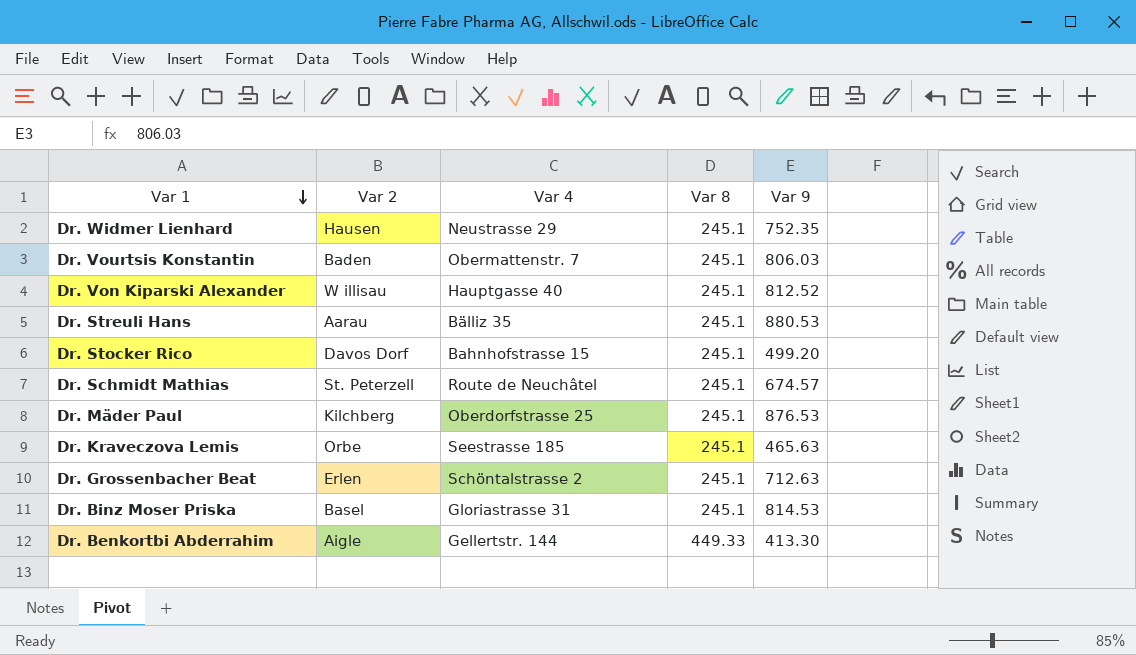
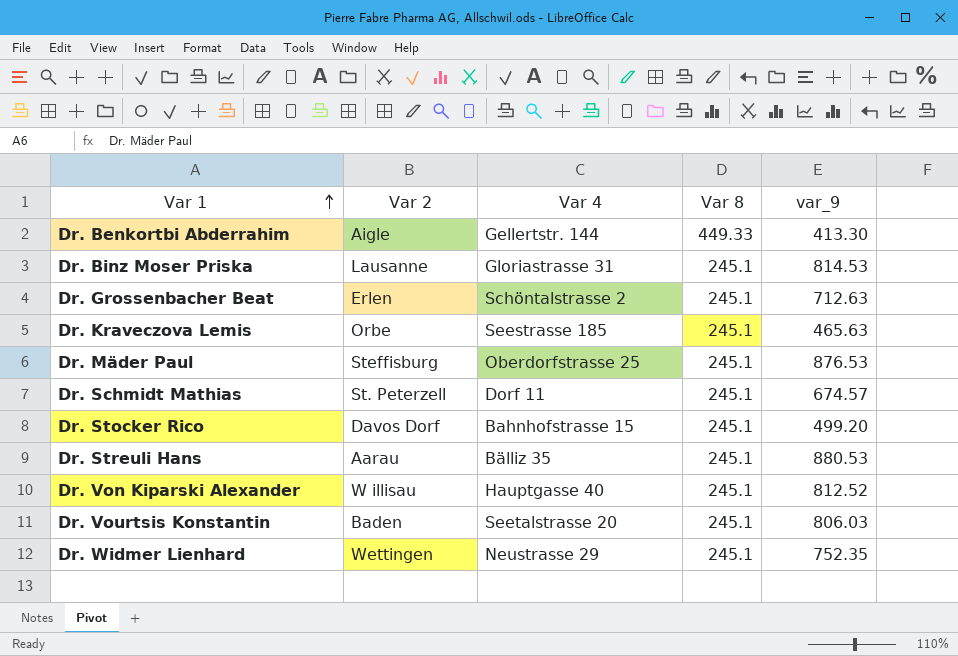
row order: Var 1 descending -> Var 1 ascending
column name: Var 9 -> var_9
Dr. Binz Moser Priska | Var 2: Basel -> Lausanne
Dr. Mäder Paul | Var 2: Kilchberg -> Steffisburg
Dr. Schmidt Mathias | Var 4: Route de Neuchâtel -> Dorf 11
Dr. Vourtsis Konstantin | Var 4: Obermattenstr. 7 -> Seetalstrasse 20
Dr. Widmer Lienhard | Var 2: Hausen -> Wettingen

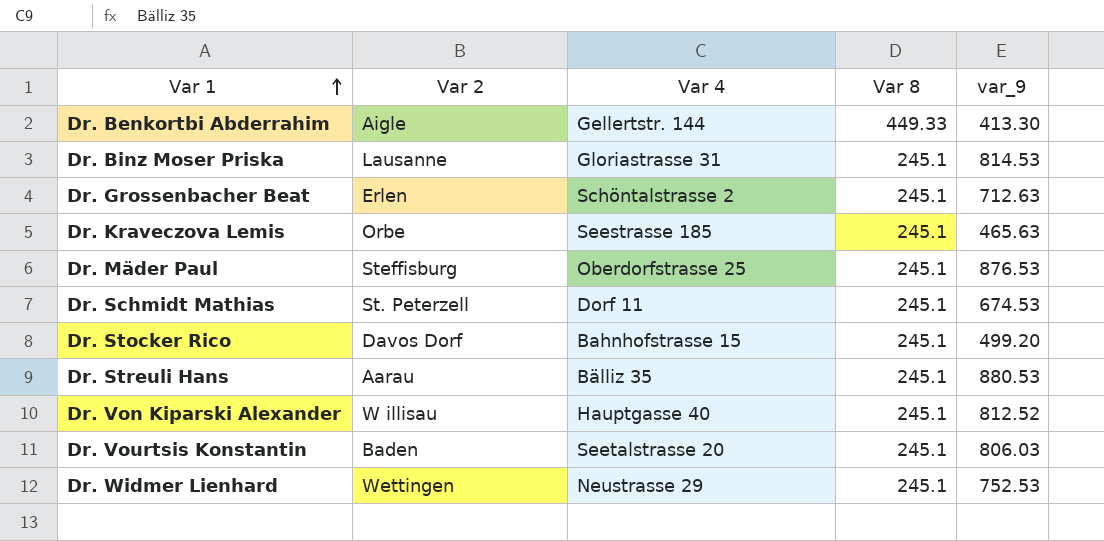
Dr. Schmidt Mathias | var_9: 674.57 -> 674.53
Dr. Widmer Lienhard | var_9: 752.35 -> 752.53

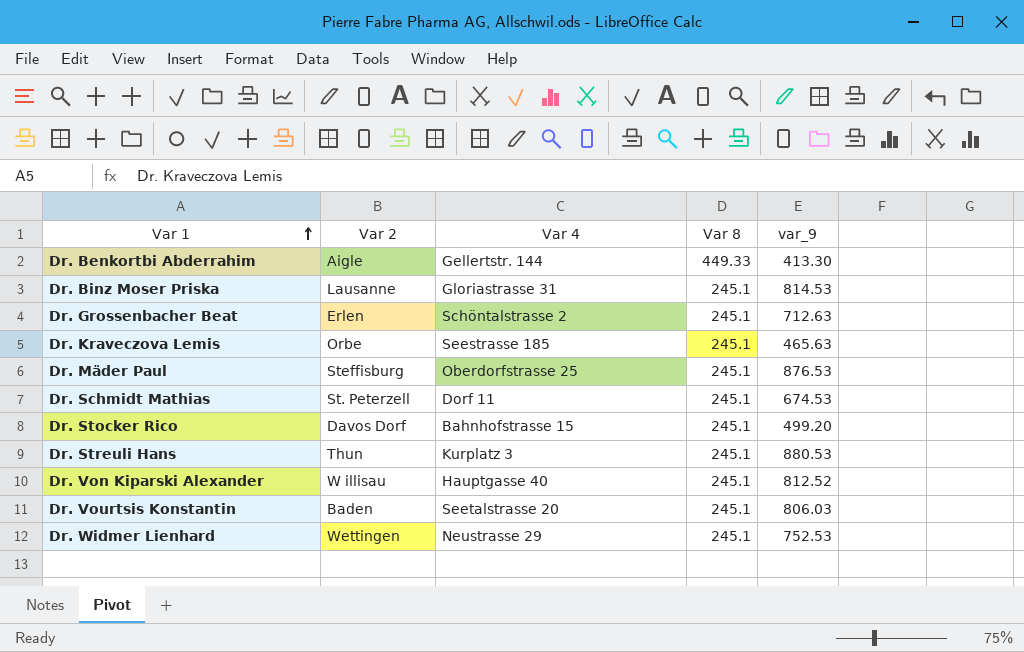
Dr. Streuli Hans | Var 2: Aarau -> Thun
Dr. Streuli Hans | Var 4: Bälliz 35 -> Kurplatz 3

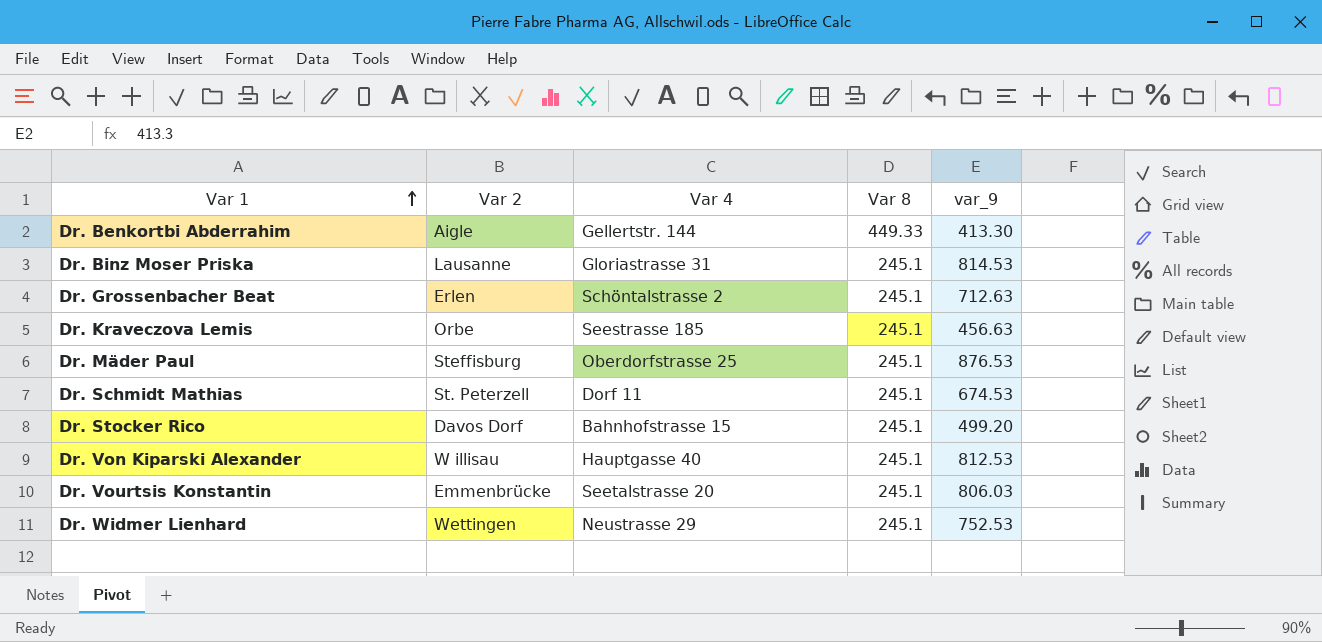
row Dr. Streuli Hans: Thun | Kurplatz 3 | 245.1 | 880.53 -> none
Dr. Kraveczova Lemis | var_9: 465.63 -> 456.63
Dr. Von Kiparski Alexander | var_9: 812.52 -> 812.53
Dr. Vourtsis Konstantin | Var 2: Baden -> Emmenbrücke

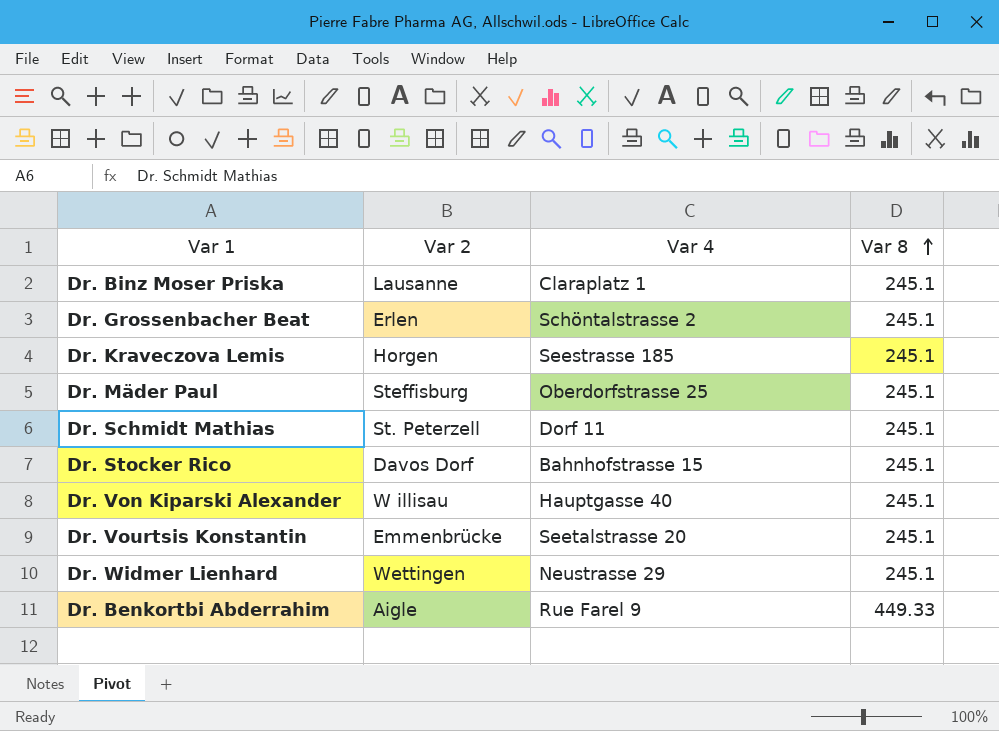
row order: Var 1 ascending -> Var 8 ascending
column var_9 | position: 5 -> none
Dr. Binz Moser Priska | Var 4: Gloriastrasse 31 -> Claraplatz 1
Dr. Kraveczova Lemis | Var 2: Orbe -> Horgen
Dr. Benkortbi Abderrahim | Var 4: Gellertstr. 144 -> Rue Farel 9

